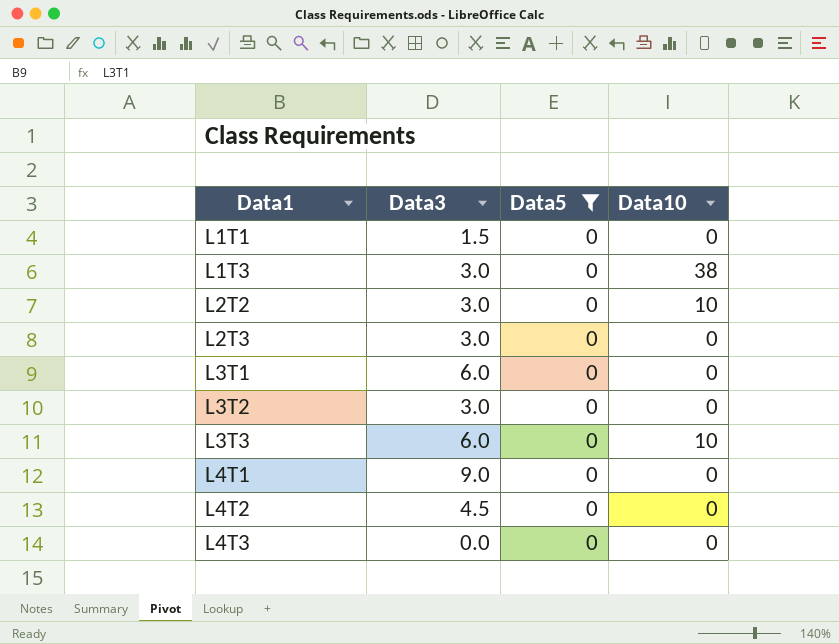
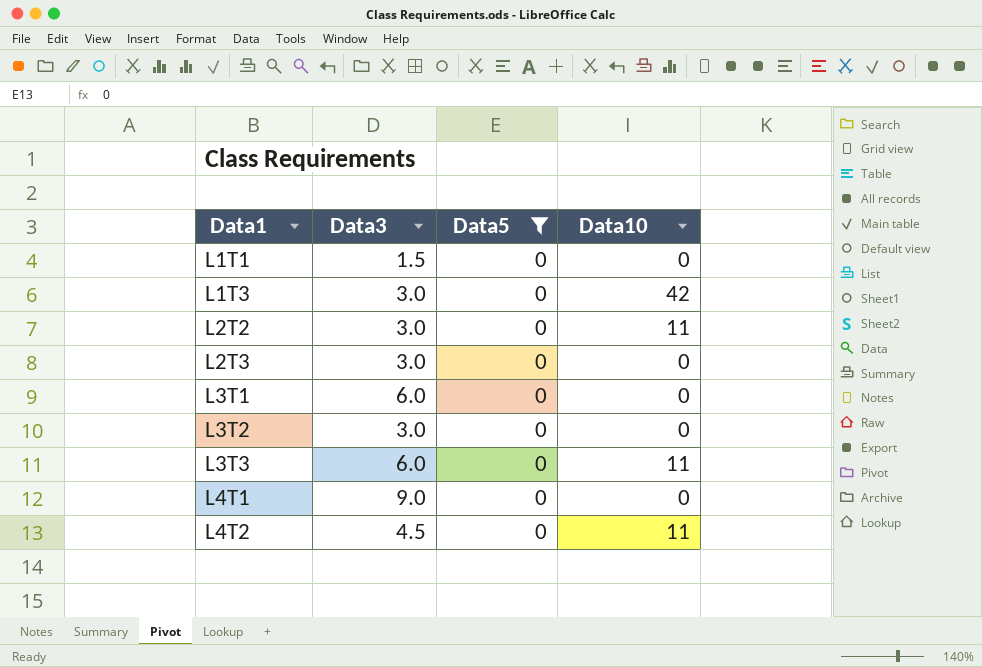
row L4T3: 0.0 | 0 | 0 -> none
L1T3 | Data10: 38 -> 42
L2T2 | Data10: 10 -> 11
L3T3 | Data10: 10 -> 11
L4T2 | Data10: 0 -> 11

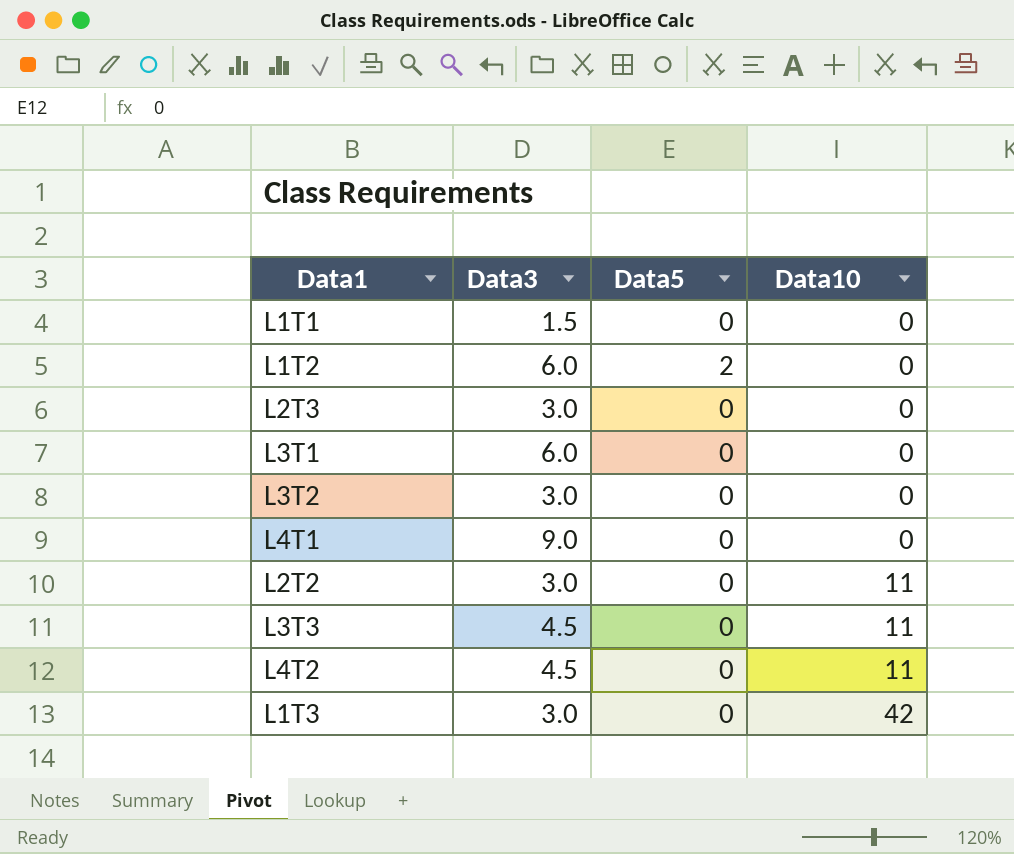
filter: Data5 = 0 -> none
row order: Data1 ascending -> Data10 ascending
L3T3 | Data3: 6.0 -> 4.5

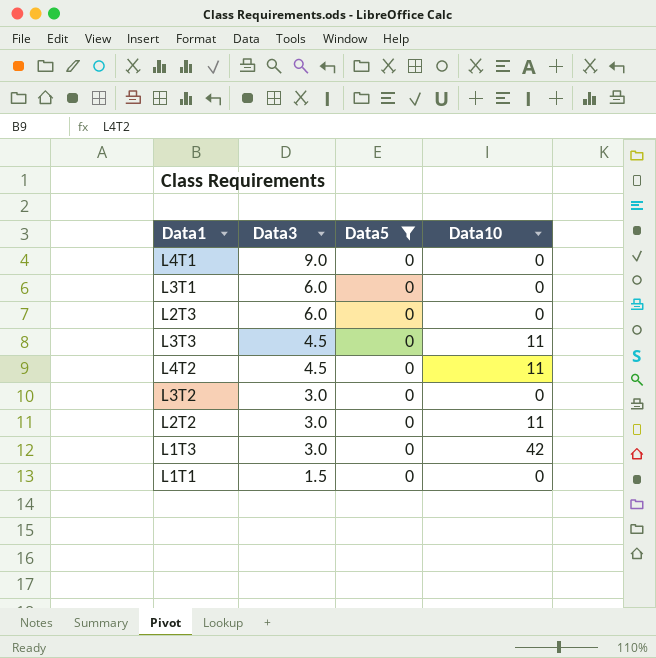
filter: none -> Data5 = 0
row order: Data10 ascending -> Data3 descending
L2T3 | Data3: 3.0 -> 6.0

